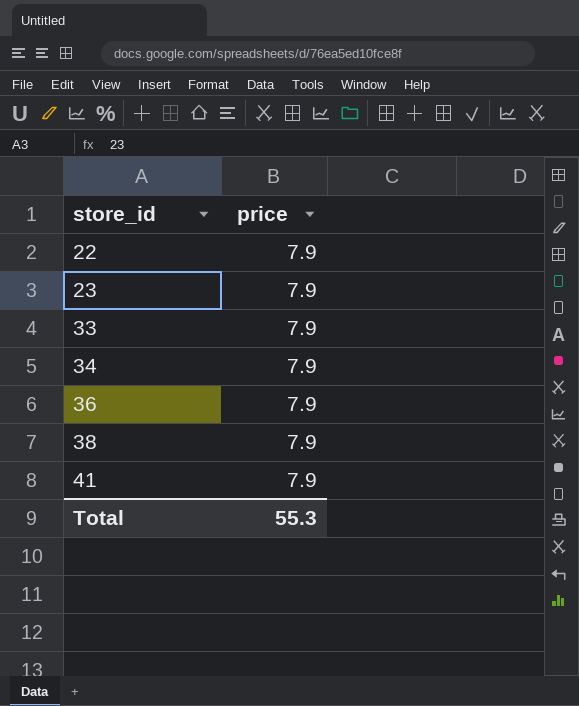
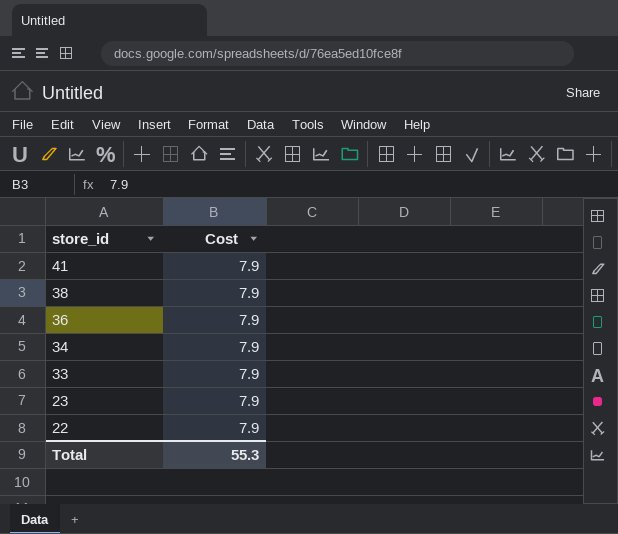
row order: store_id ascending -> store_id descending
column name: price -> Cost

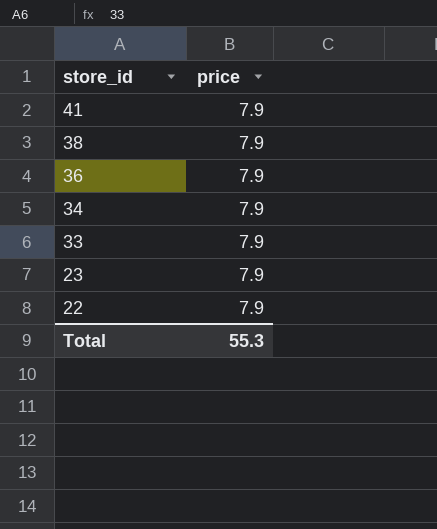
column name: Cost -> price

